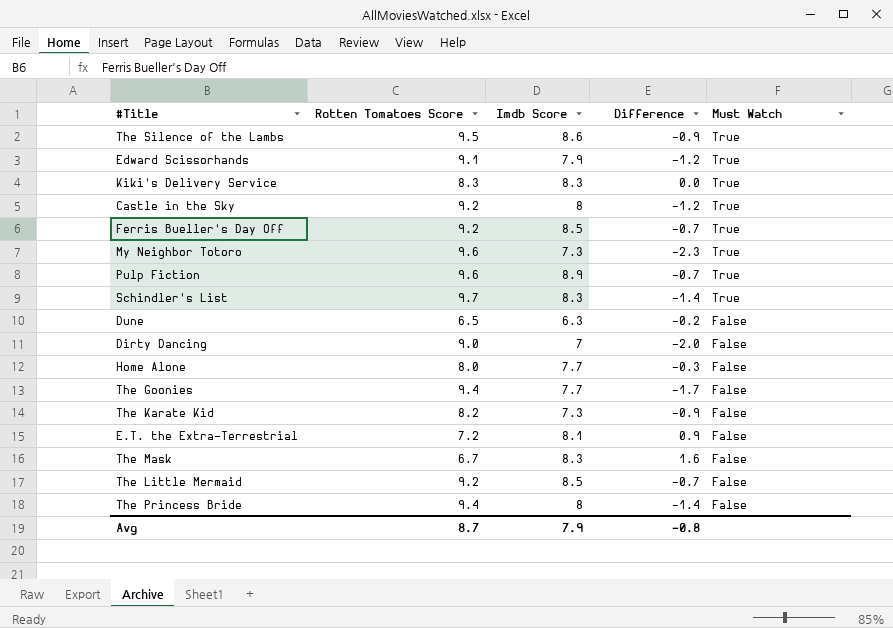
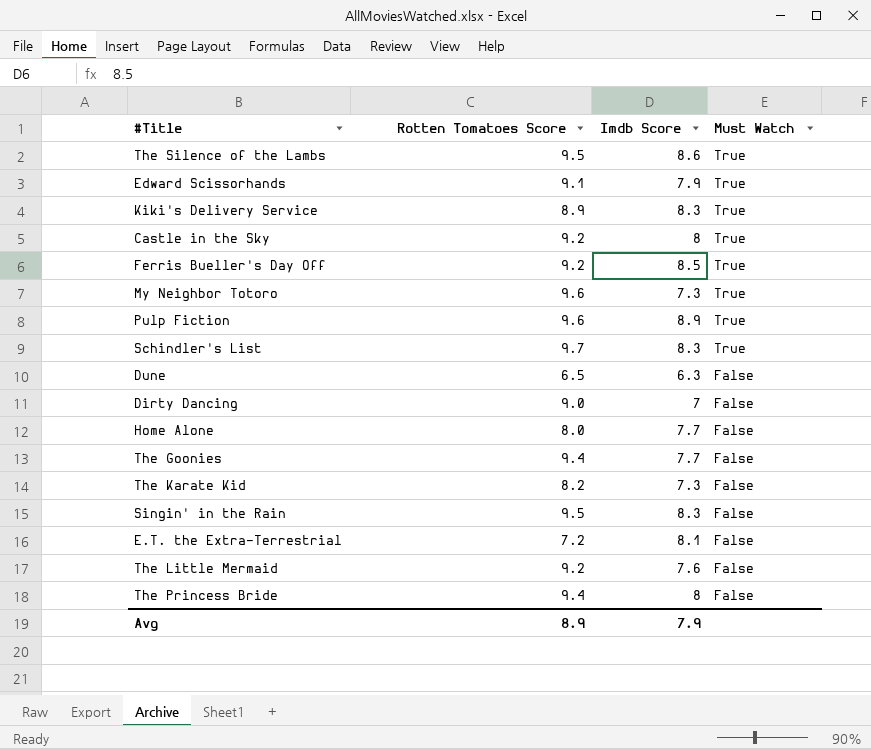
column Difference | formula: [Imdb Score] - [Rotten Tomatoes Score] -> none
row The Mask: 6.7 | 8.3 | 1.6 | False -> none
Kiki's Delivery Service | Rotten Tomatoes Score: 8.3 -> 8.9
row Singin' in the Rain: none -> 9.5 | 8.3 | False
The Little Mermaid | Imdb Score: 8.5 -> 7.6
Avg | Rotten Tomatoes Score: 8.7 -> 8.9

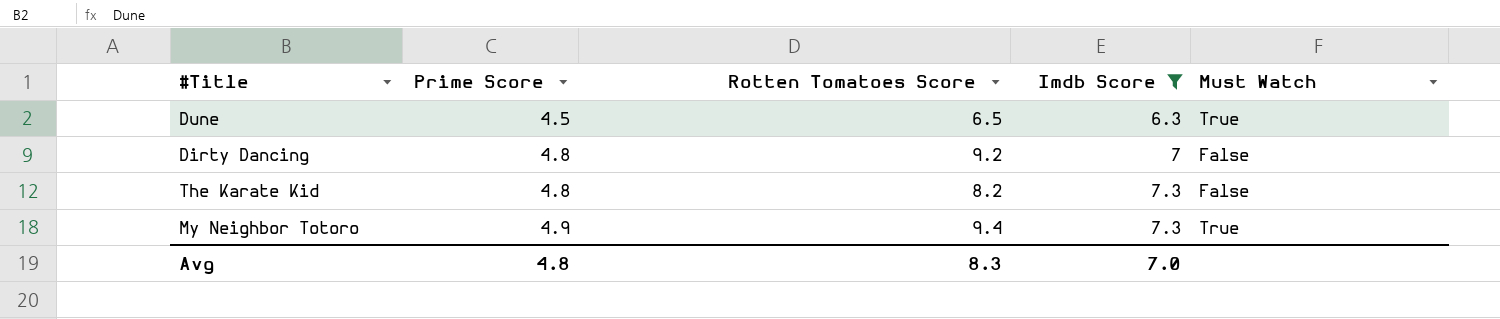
filter: none -> Imdb Score <= 7.3
row order: Must Watch descending -> Prime Score ascending
column Prime Score | position: none -> 2
Dune | Must Watch: False -> True
Dirty Dancing | Rotten Tomatoes Score: 9.0 -> 9.2
My Neighbor Totoro | Rotten Tomatoes Score: 9.6 -> 9.4
Avg | Rotten Tomatoes Score: 8.9 -> 8.3
Avg | Imdb Score: 7.9 -> 7.0

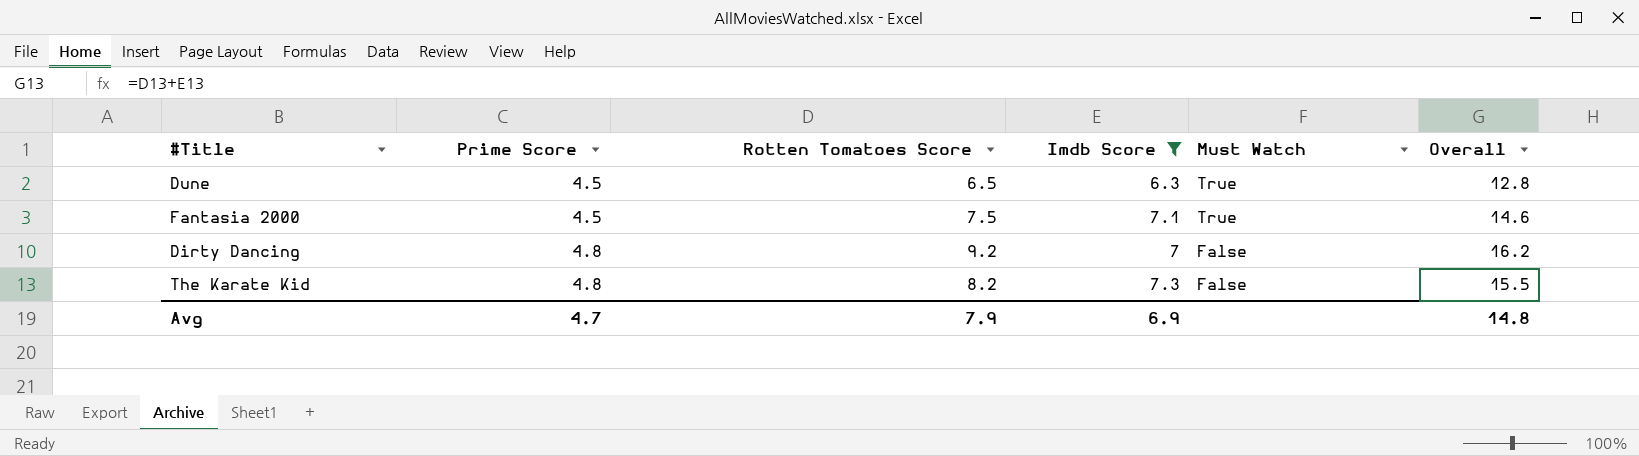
column Overall | formula: none -> [Rotten Tomatoes Score] + [Imdb Score]
row My Neighbor Totoro: 4.9 | 9.4 | 7.3 | True -> none
row Fantasia 2000: none -> 4.5 | 7.5 | 7.1 | True | 14.6
Avg | Prime Score: 4.8 -> 4.7
Avg | Rotten Tomatoes Score: 8.3 -> 7.9
Avg | Imdb Score: 7.0 -> 6.9

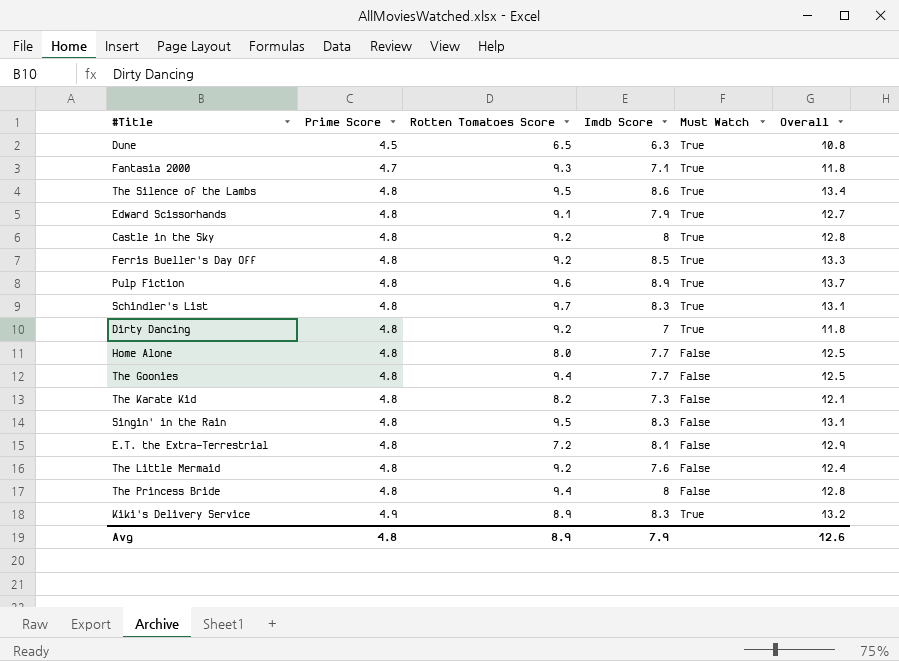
filter: Imdb Score <= 7.3 -> none
column Overall | formula: [Rotten Tomatoes Score] + [Imdb Score] -> [Prime Score] + [Imdb Score]
Fantasia 2000 | Prime Score: 4.5 -> 4.7
Fantasia 2000 | Rotten Tomatoes Score: 7.5 -> 9.3
Dirty Dancing | Must Watch: False -> True
Avg | Prime Score: 4.7 -> 4.8
Avg | Rotten Tomatoes Score: 7.9 -> 8.9
Avg | Imdb Score: 6.9 -> 7.9
Avg | Overall: 14.8 -> 12.6

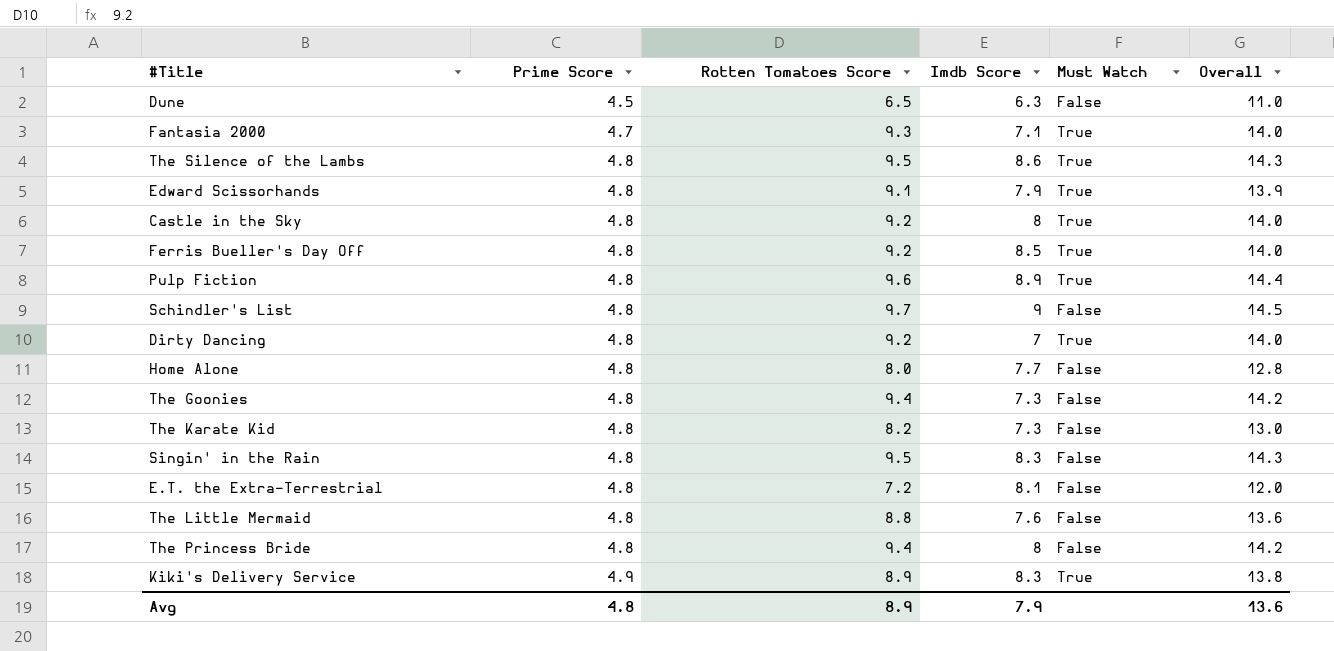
column Overall | formula: [Prime Score] + [Imdb Score] -> [Prime Score] + [Rotten Tomatoes Score]
Dune | Must Watch: True -> False
Schindler's List | Imdb Score: 8.3 -> 9
Schindler's List | Must Watch: True -> False
The Goonies | Imdb Score: 7.7 -> 7.3
The Little Mermaid | Rotten Tomatoes Score: 9.2 -> 8.8
Avg | Overall: 12.6 -> 13.6

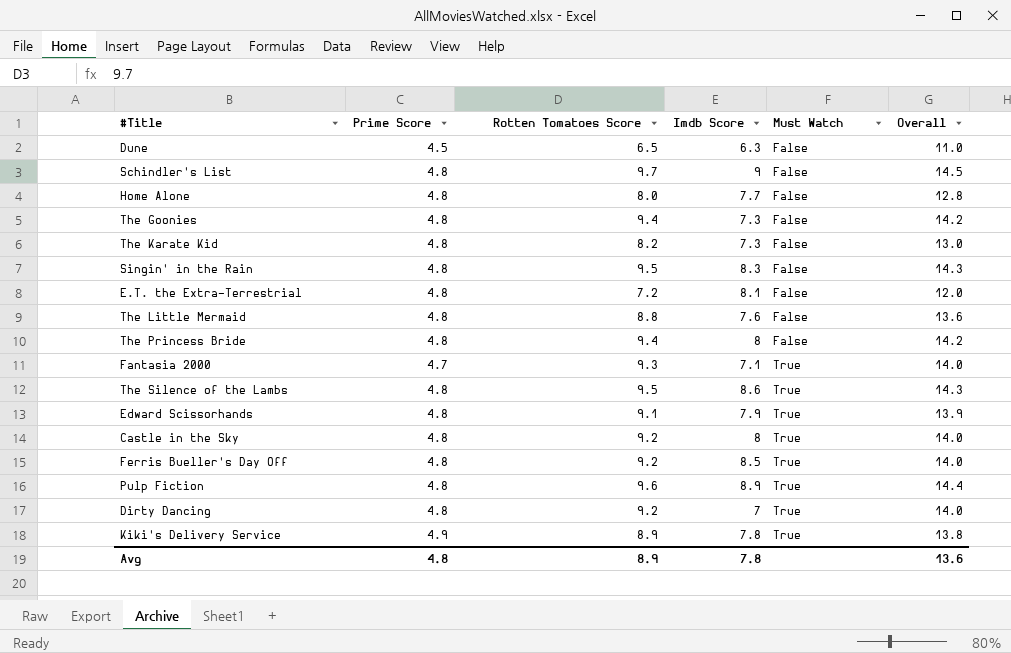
row order: Prime Score ascending -> Must Watch ascending
Kiki's Delivery Service | Imdb Score: 8.3 -> 7.8
Avg | Imdb Score: 7.9 -> 7.8

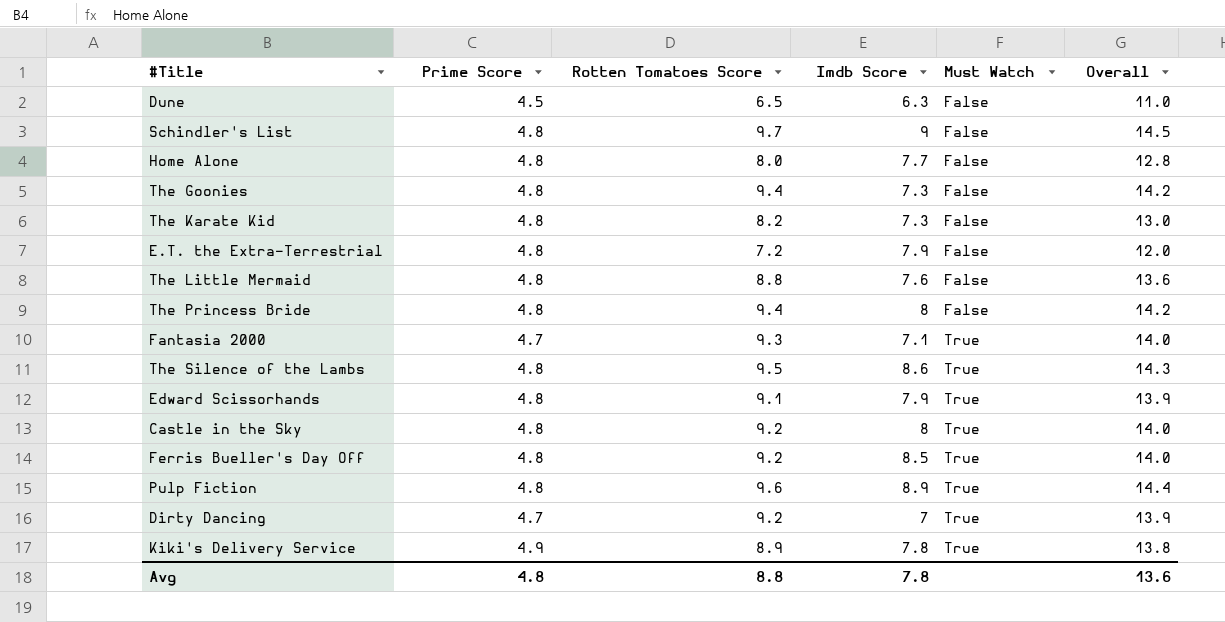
row Singin' in the Rain: 4.8 | 9.5 | 8.3 | False | 14.3 -> none
E.T. the Extra-Terrestrial | Imdb Score: 8.1 -> 7.9
Dirty Dancing | Prime Score: 4.8 -> 4.7
Dirty Dancing | Overall: 14.0 -> 13.9
Avg | Rotten Tomatoes Score: 8.9 -> 8.8

